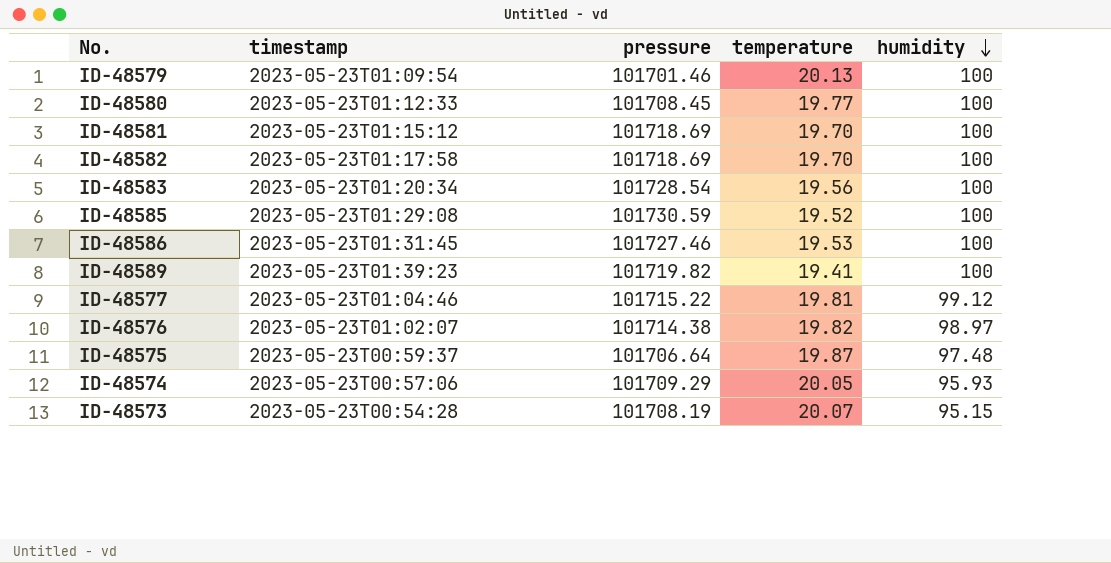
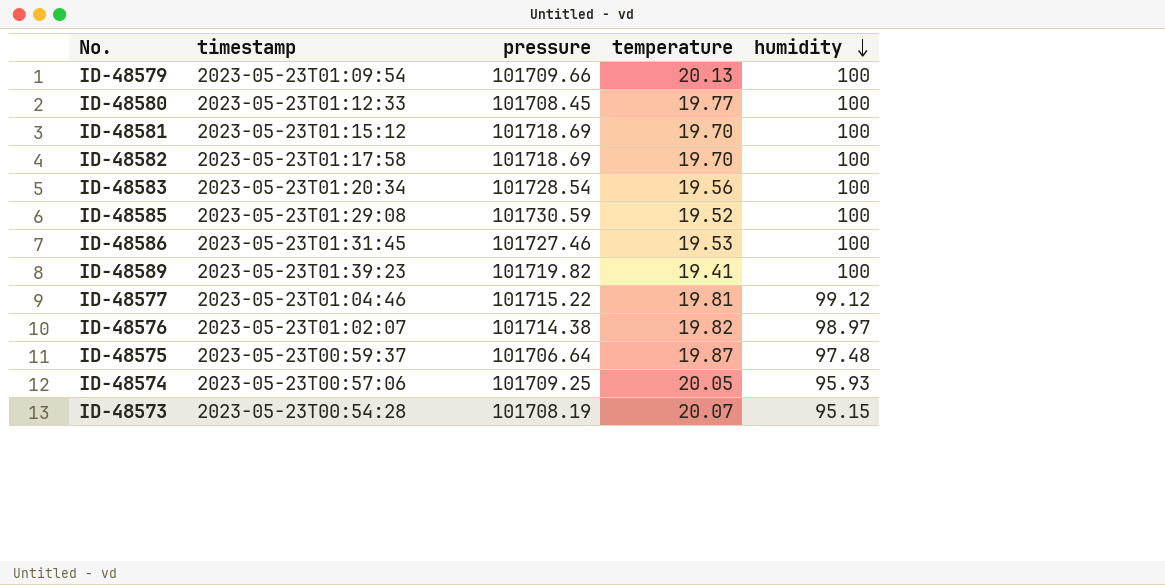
ID-48579 | pressure: 101701.46 -> 101709.66
ID-48574 | pressure: 101709.29 -> 101709.25

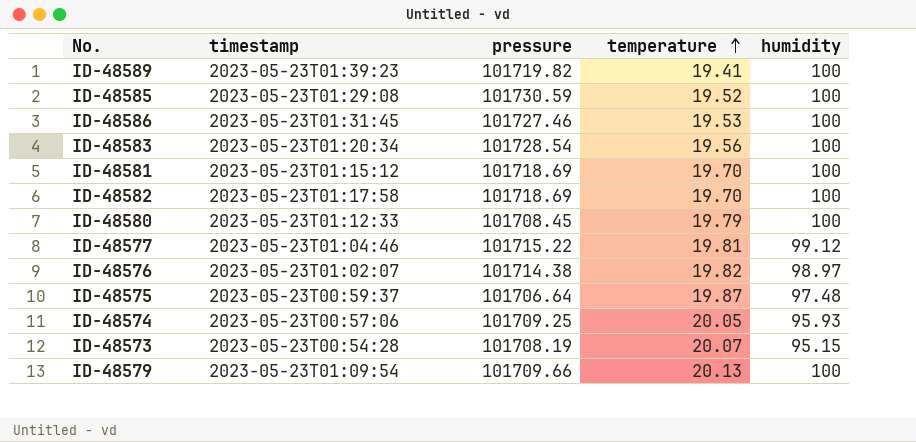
row order: humidity descending -> temperature ascending
ID-48580 | temperature: 19.77 -> 19.79

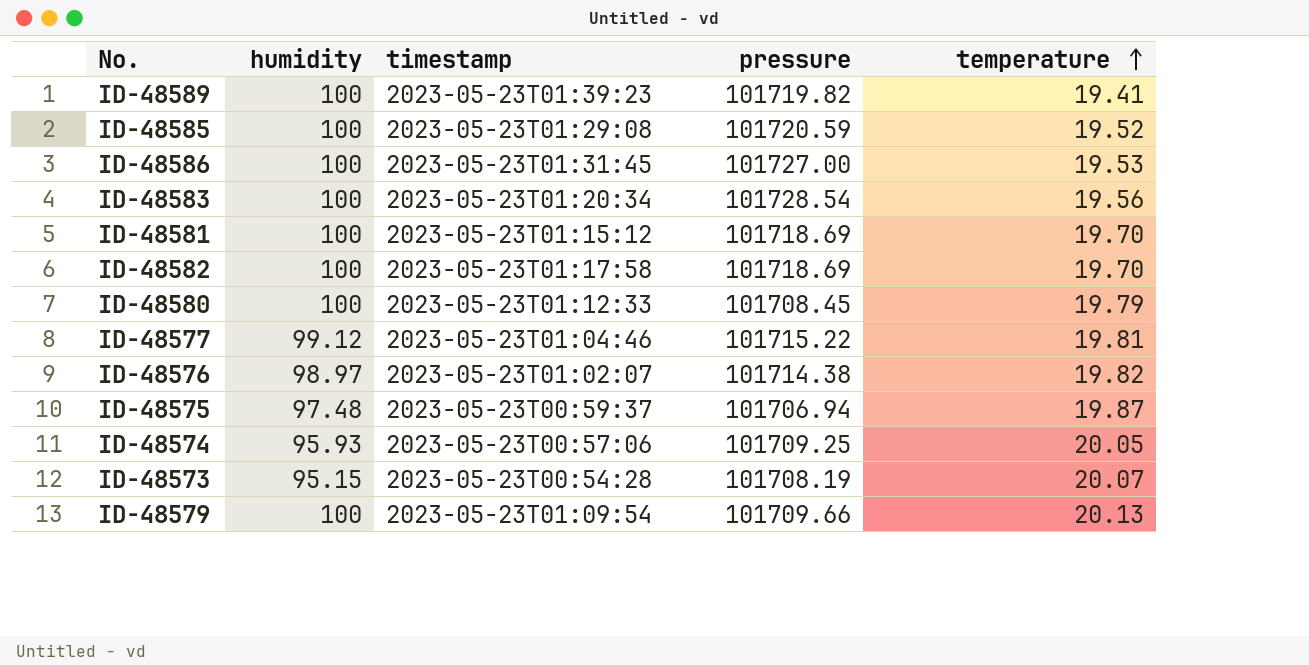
column humidity | position: 5 -> 2
ID-48585 | pressure: 101730.59 -> 101720.59
ID-48586 | pressure: 101727.46 -> 101727.00
ID-48575 | pressure: 101706.64 -> 101706.94

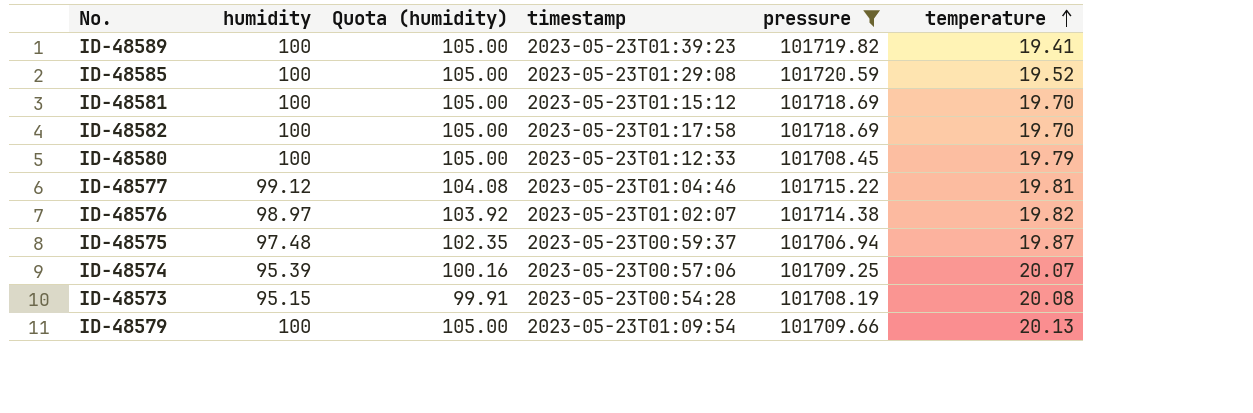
filter: none -> pressure <= 101720.59
column Quota (humidity) | formula: none -> [humidity] * 1.05
ID-48574 | humidity: 95.93 -> 95.39
ID-48574 | temperature: 20.05 -> 20.07
ID-48573 | temperature: 20.07 -> 20.08

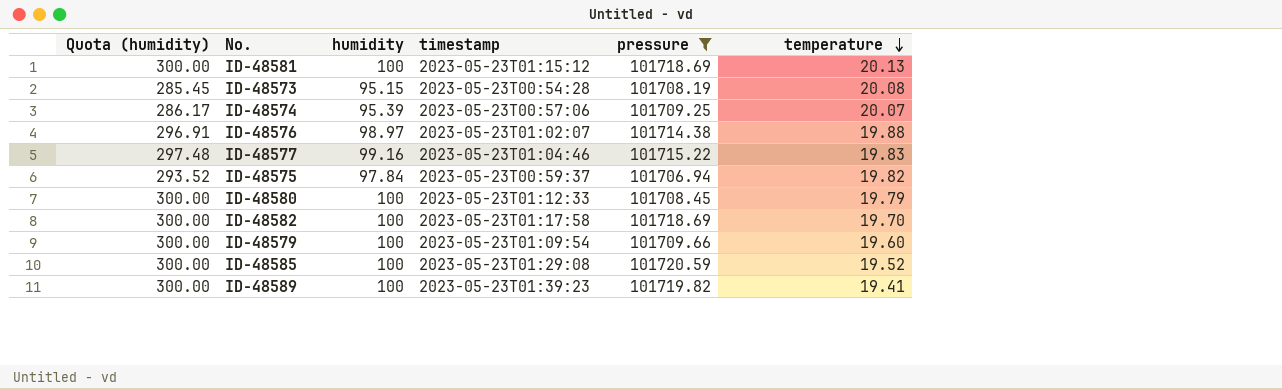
row order: temperature ascending -> temperature descending
column Quota (humidity) | formula: [humidity] * 1.05 -> [humidity] * 3
column Quota (humidity) | position: 3 -> 1
ID-48581 | temperature: 19.70 -> 20.13
ID-48576 | temperature: 19.82 -> 19.88
ID-48577 | humidity: 99.12 -> 99.16
ID-48577 | temperature: 19.81 -> 19.83
ID-48575 | humidity: 97.48 -> 97.84
ID-48575 | temperature: 19.87 -> 19.82
ID-48579 | temperature: 20.13 -> 19.60

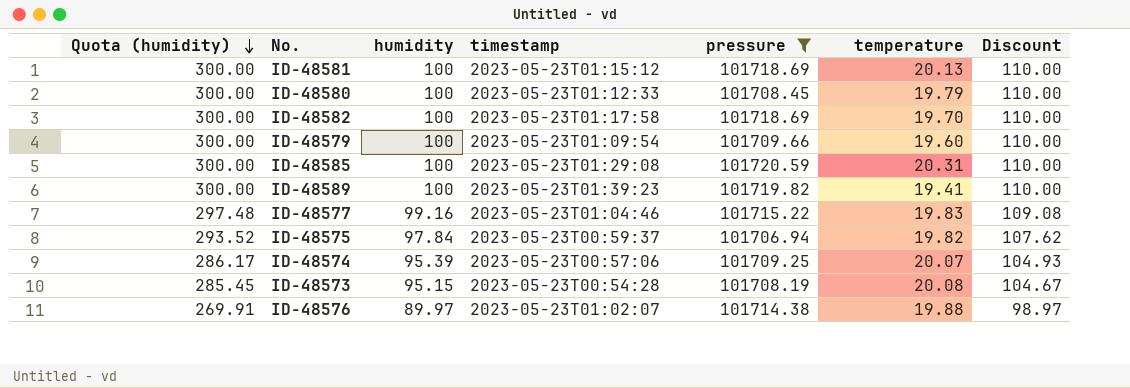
row order: temperature descending -> Quota (humidity) descending
column Discount | formula: none -> [humidity] * 1.1
ID-48585 | temperature: 19.52 -> 20.31
ID-48576 | Quota (humidity): 296.91 -> 269.91
ID-48576 | humidity: 98.97 -> 89.97

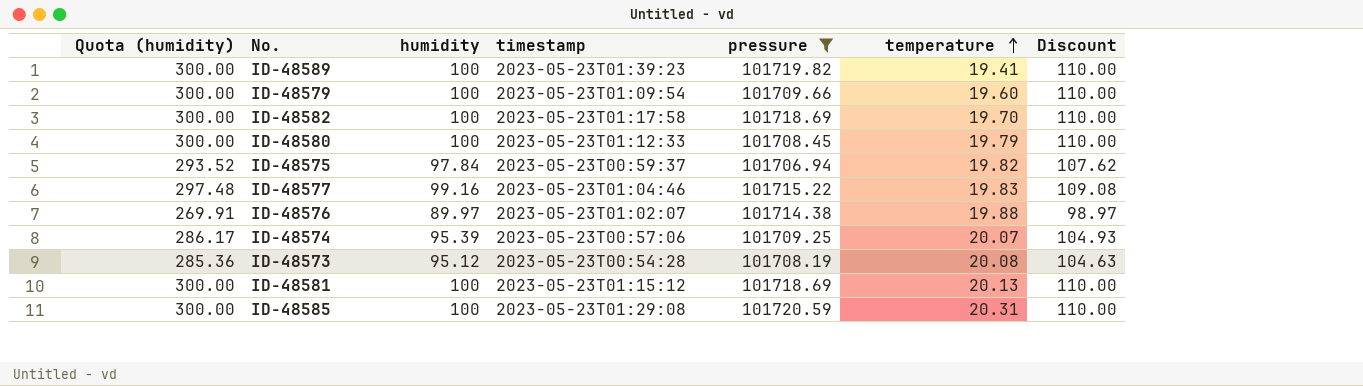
row order: Quota (humidity) descending -> temperature ascending
ID-48573 | Quota (humidity): 285.45 -> 285.36
ID-48573 | humidity: 95.15 -> 95.12
ID-48573 | Discount: 104.67 -> 104.63

